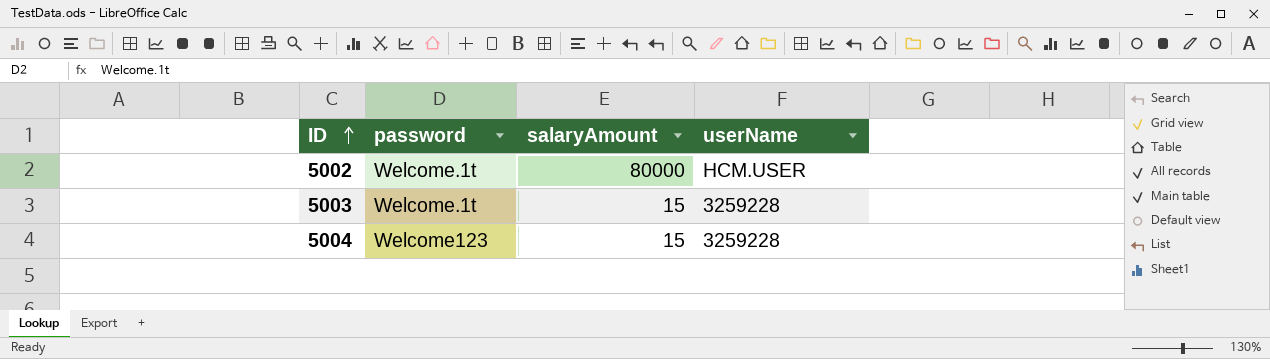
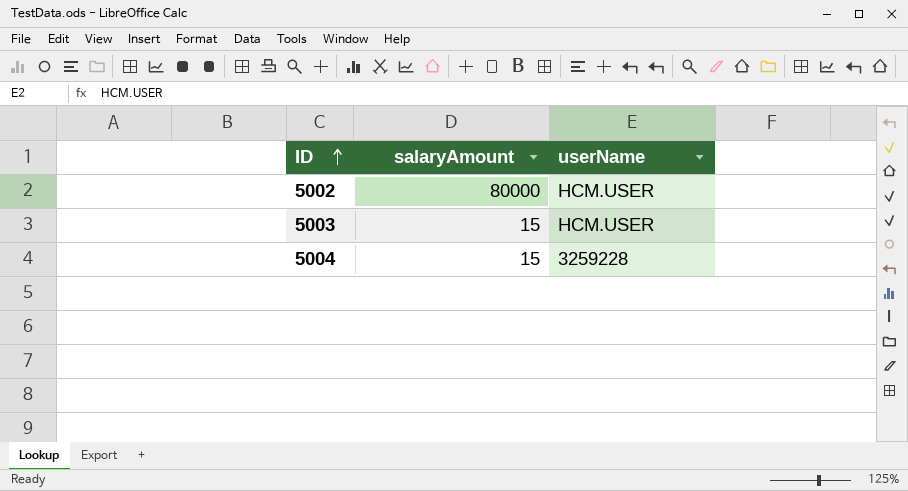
column password | position: 2 -> none
5003 | userName: 3259228 -> HCM.USER

